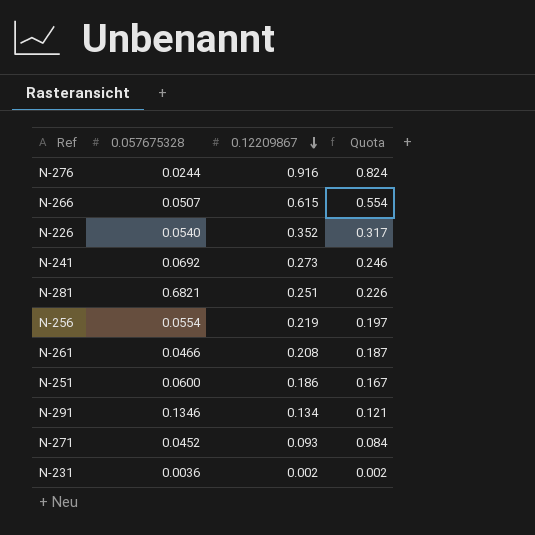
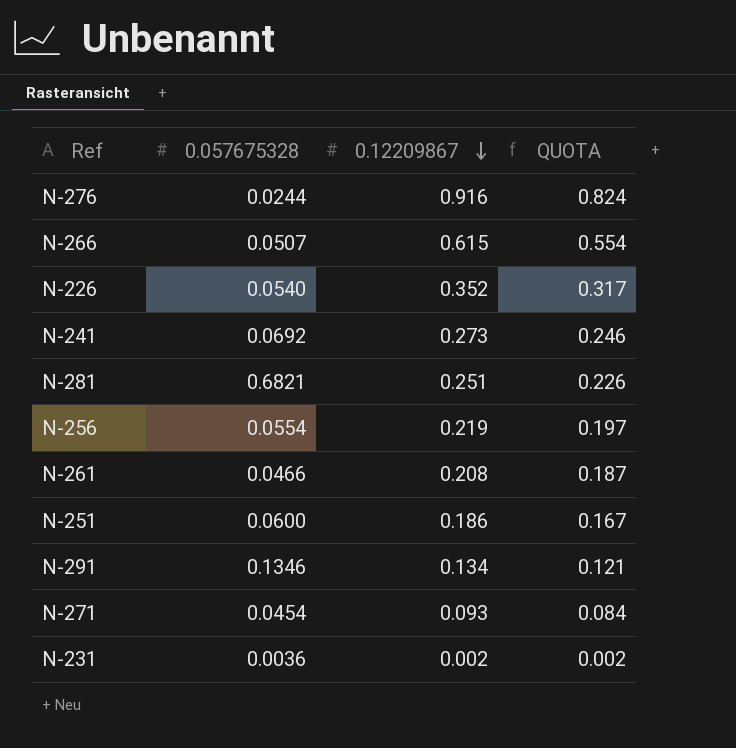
column name: Quota -> QUOTA
N-271 | 0.057675328: 0.0452 -> 0.0454

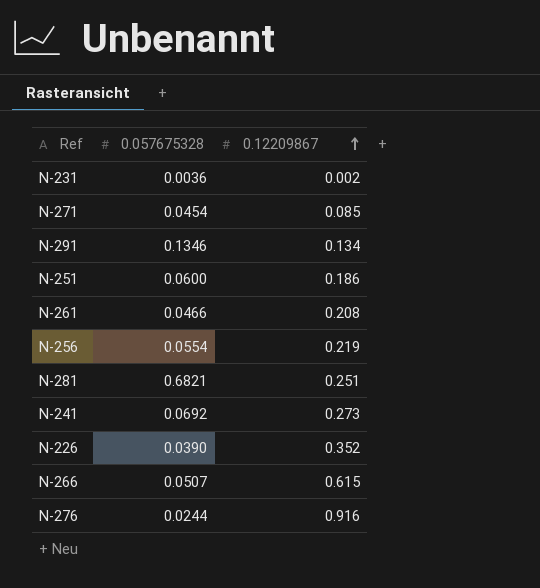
row order: 0.12209867 descending -> 0.12209867 ascending
column QUOTA | formula: [0.12209867] * 0.9 -> none
N-271 | 0.12209867: 0.093 -> 0.085
N-226 | 0.057675328: 0.0540 -> 0.0390

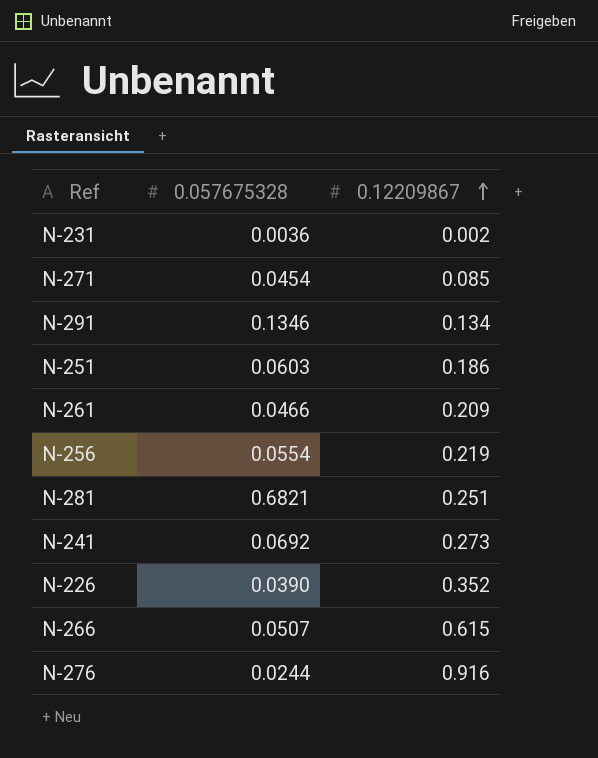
N-251 | 0.057675328: 0.0600 -> 0.0603
N-261 | 0.12209867: 0.208 -> 0.209

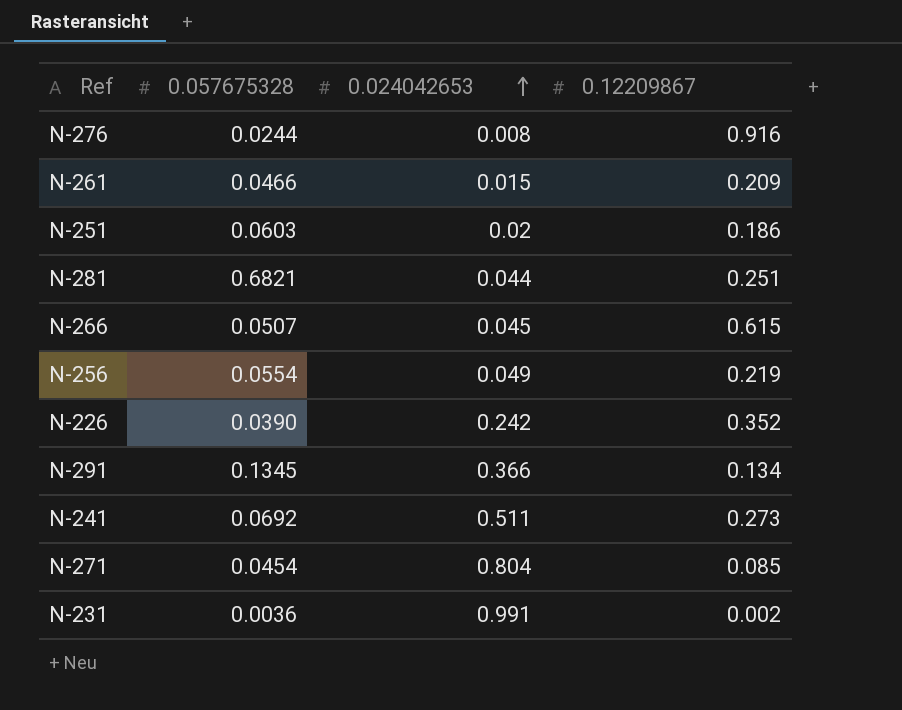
row order: 0.12209867 ascending -> 0.024042653 ascending
column 0.024042653 | position: none -> 3
N-291 | 0.057675328: 0.1346 -> 0.1345

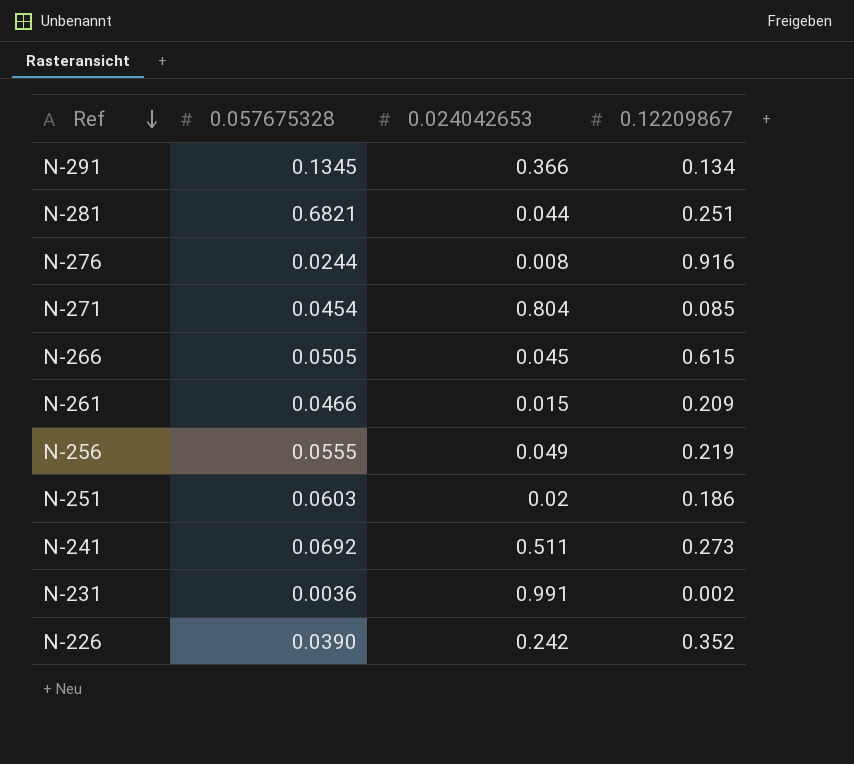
row order: 0.024042653 ascending -> Ref descending
N-266 | 0.057675328: 0.0507 -> 0.0505
N-256 | 0.057675328: 0.0554 -> 0.0555

